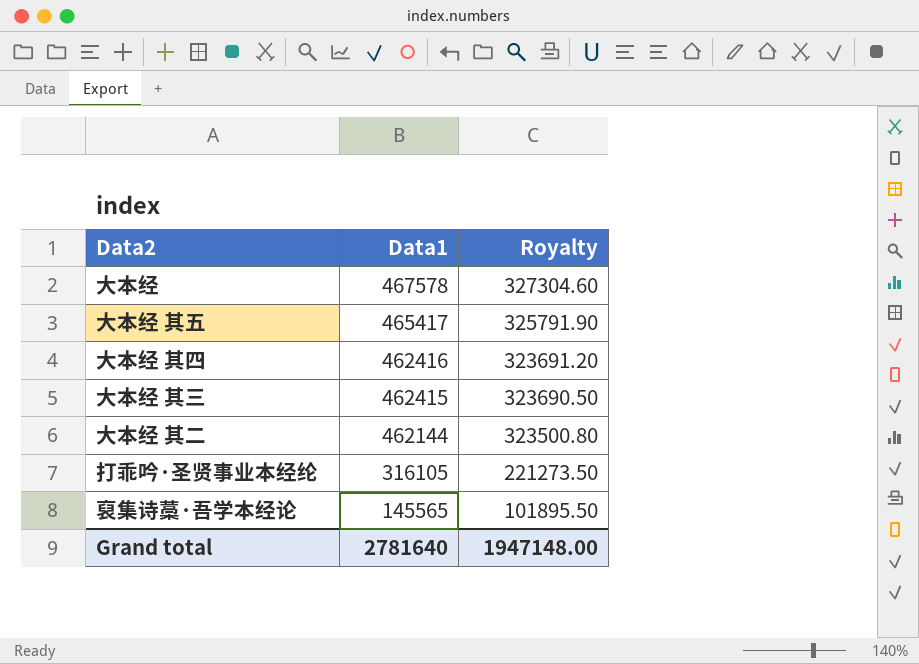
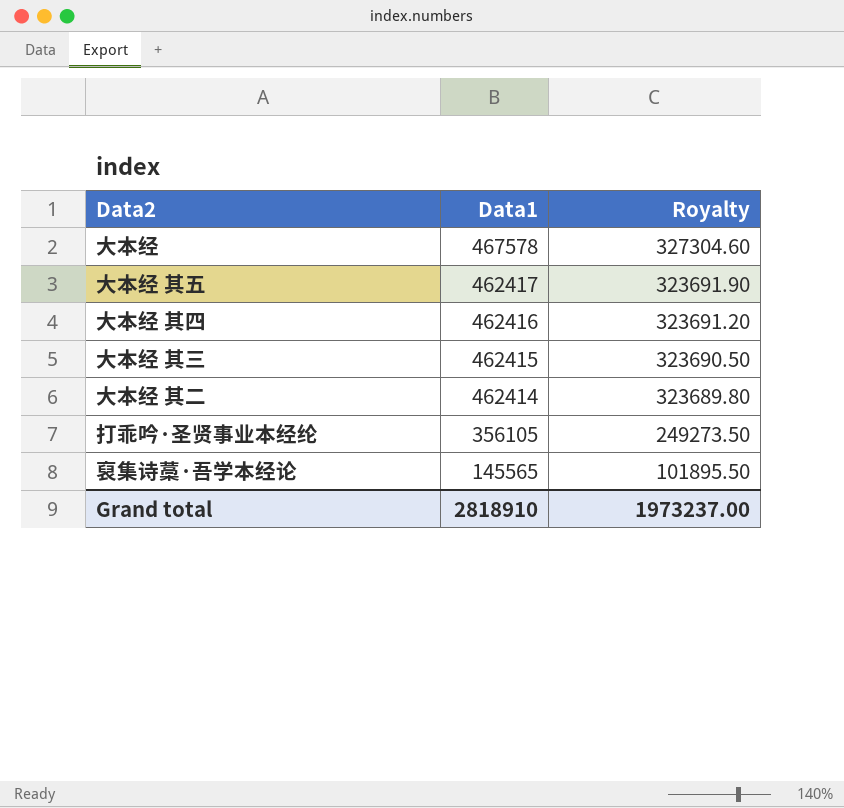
大本经 其五 | Data1: 465417 -> 462417
大本经 其五 | Royalty: 325791.90 -> 323691.90
大本经 其二 | Data1: 462144 -> 462414
大本经 其二 | Royalty: 323500.80 -> 323689.80
打乖吟·圣贤事业本经纶 | Data1: 316105 -> 356105
打乖吟·圣贤事业本经纶 | Royalty: 221273.50 -> 249273.50
Grand total | Data1: 2781640 -> 2818910
Grand total | Royalty: 1947148.00 -> 1973237.00

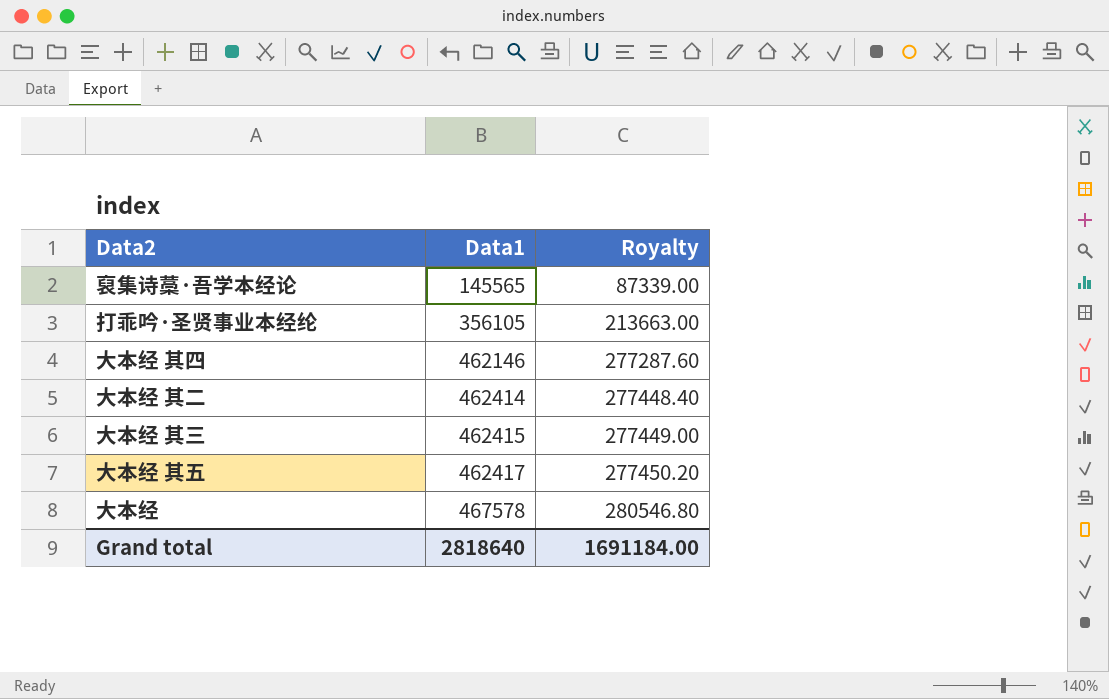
row order: Data1 descending -> Data1 ascending
column Royalty | formula: [Data1] * 0.7 -> [Data1] * 0.6
大本经 其四 | Data1: 462416 -> 462146
Grand total | Data1: 2818910 -> 2818640
Grand total | Royalty: 1973237.00 -> 1691184.00

